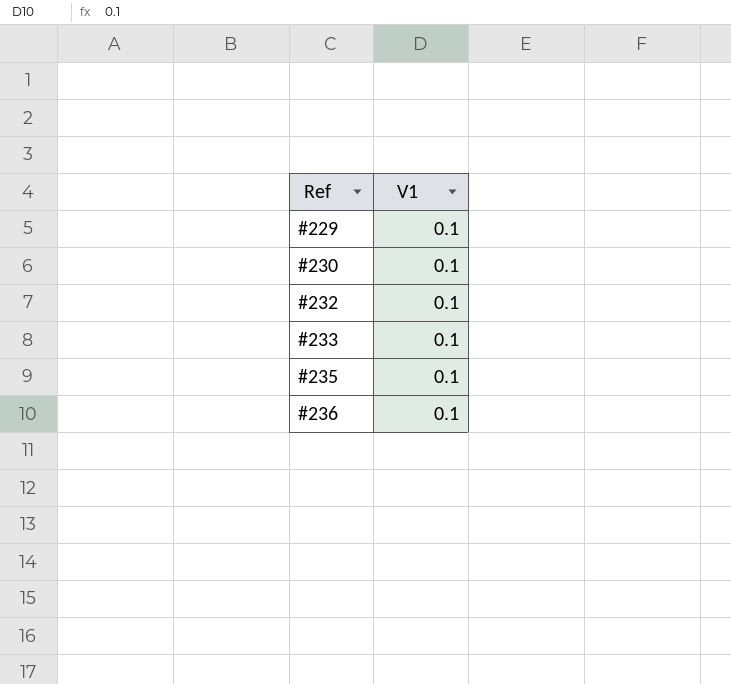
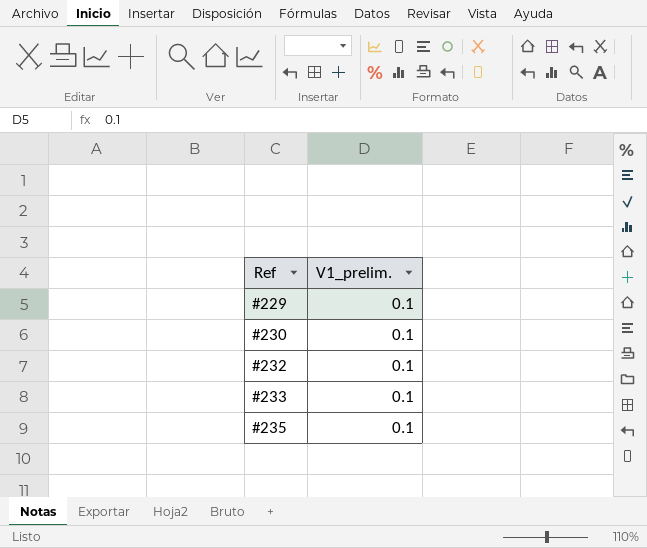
column name: V1 -> V1_prelim.
row #236: 0.1 -> none

